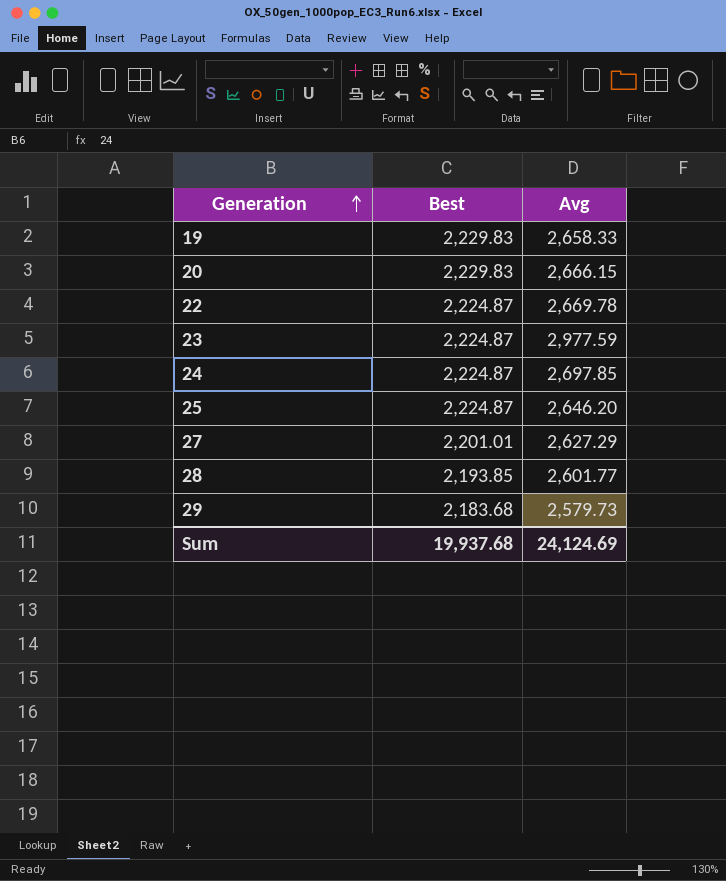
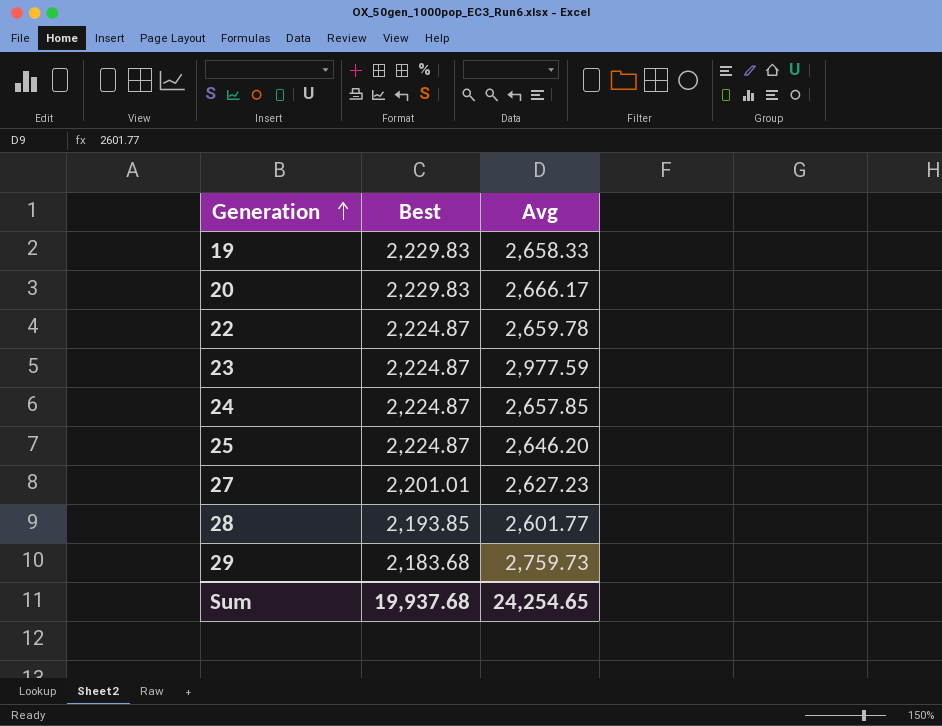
20 | Avg: 2,666.15 -> 2,666.17
22 | Avg: 2,669.78 -> 2,659.78
24 | Avg: 2,697.85 -> 2,657.85
27 | Avg: 2,627.29 -> 2,627.23
29 | Avg: 2,579.73 -> 2,759.73
Sum | Avg: 24,124.69 -> 24,254.65

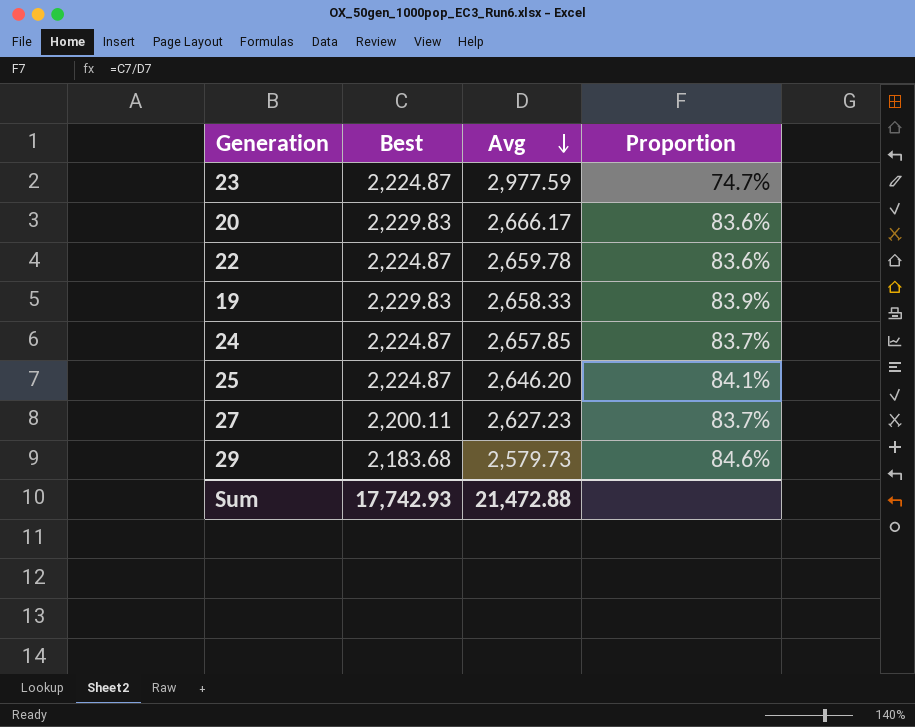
row order: Generation ascending -> Avg descending
column Proportion | formula: none -> [Best] / [Avg]
row 28: 2,193.85 | 2,601.77 -> none
27 | Best: 2,201.01 -> 2,200.11
29 | Avg: 2,759.73 -> 2,579.73
Sum | Best: 19,937.68 -> 17,742.93
Sum | Avg: 24,254.65 -> 21,472.88

